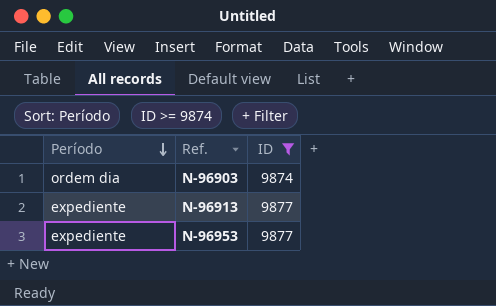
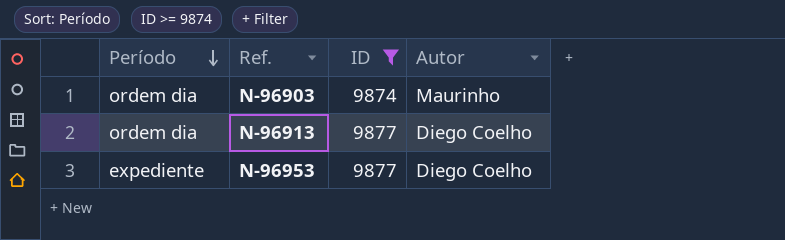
column Autor | position: none -> 4
N-96913 | Período: expediente -> ordem dia

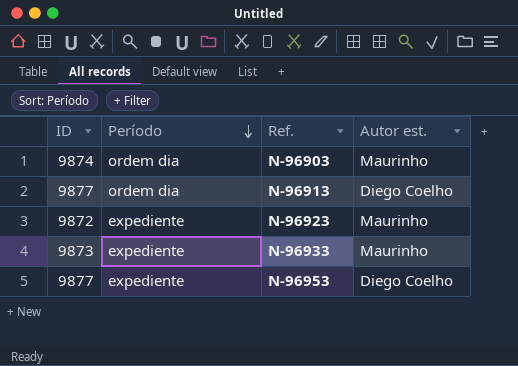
filter: ID >= 9874 -> none
column ID | position: 3 -> 1
column name: Autor -> Autor est.

